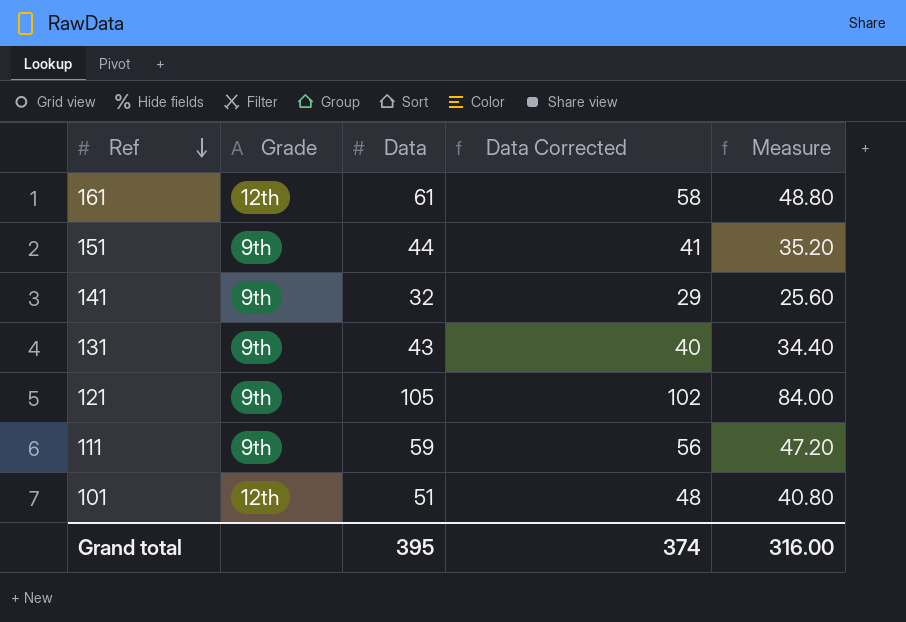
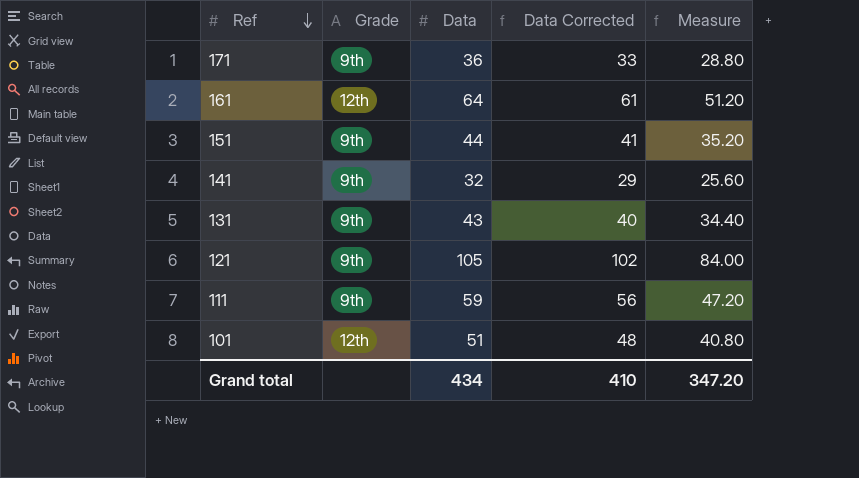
row 171: none -> 9th | 36 | 33 | 28.80
161 | Data: 61 -> 64
161 | Data Corrected: 58 -> 61
161 | Measure: 48.80 -> 51.20
Grand total | Data: 395 -> 434
Grand total | Data Corrected: 374 -> 410
Grand total | Measure: 316.00 -> 347.20

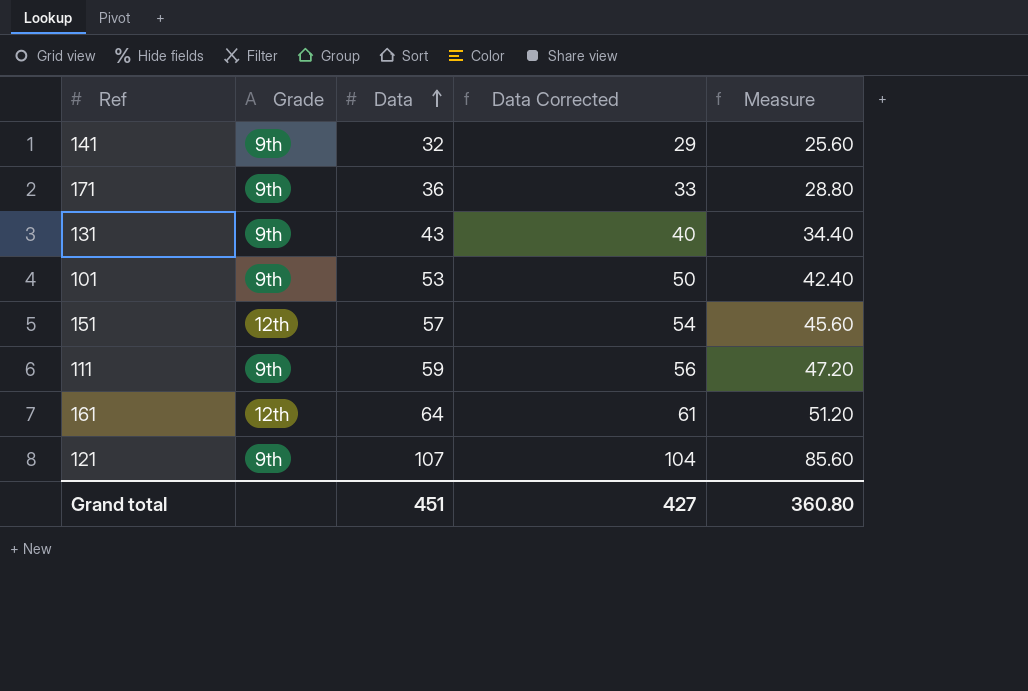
row order: Ref descending -> Data ascending
101 | Grade: 12th -> 9th
101 | Data: 51 -> 53
101 | Data Corrected: 48 -> 50
101 | Measure: 40.80 -> 42.40
151 | Grade: 9th -> 12th
151 | Data: 44 -> 57
151 | Data Corrected: 41 -> 54
151 | Measure: 35.20 -> 45.60
121 | Data: 105 -> 107
121 | Data Corrected: 102 -> 104
121 | Measure: 84.00 -> 85.60
Grand total | Data: 434 -> 451
Grand total | Data Corrected: 410 -> 427
Grand total | Measure: 347.20 -> 360.80

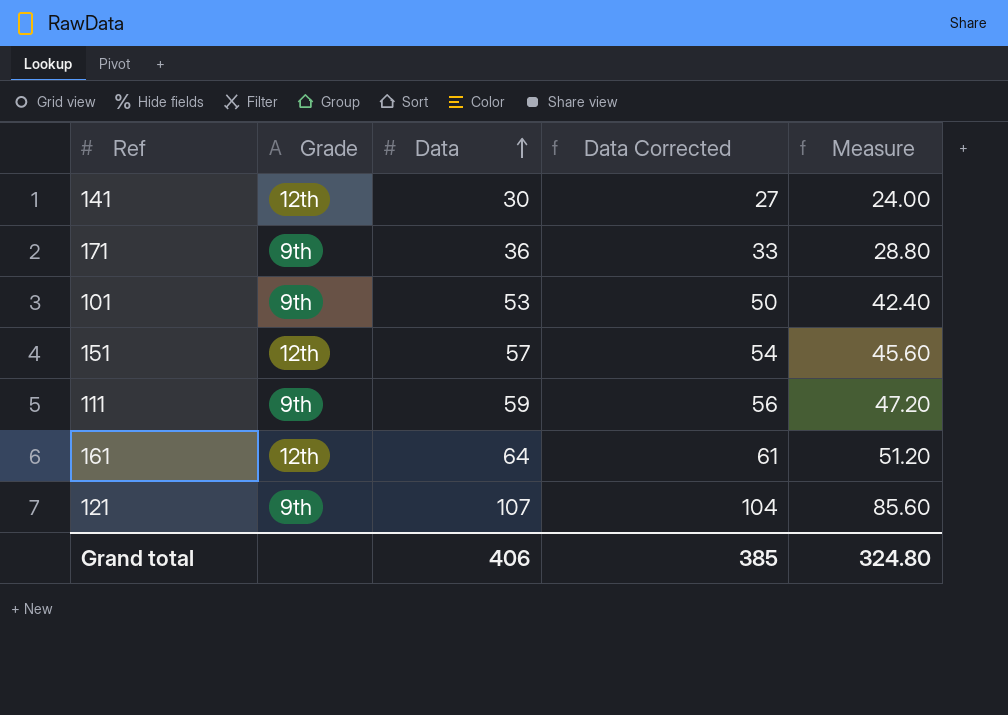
row 131: 9th | 43 | 40 | 34.40 -> none
141 | Grade: 9th -> 12th
141 | Data: 32 -> 30
141 | Data Corrected: 29 -> 27
141 | Measure: 25.60 -> 24.00
Grand total | Data: 451 -> 406
Grand total | Data Corrected: 427 -> 385
Grand total | Measure: 360.80 -> 324.80

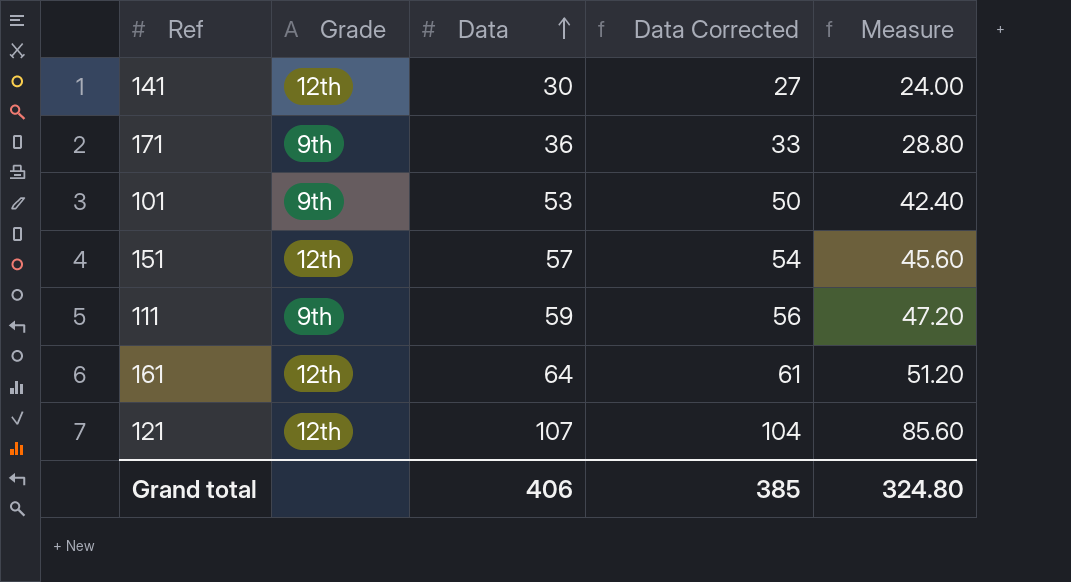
121 | Grade: 9th -> 12th

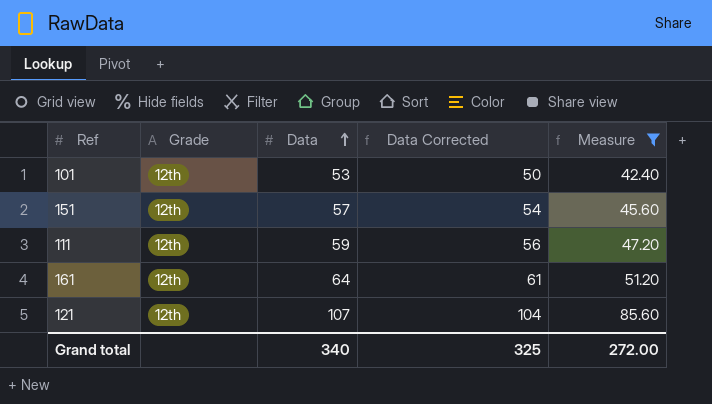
filter: none -> Measure >= 42.40
101 | Grade: 9th -> 12th
111 | Grade: 9th -> 12th
Grand total | Data: 406 -> 340
Grand total | Data Corrected: 385 -> 325
Grand total | Measure: 324.80 -> 272.00

